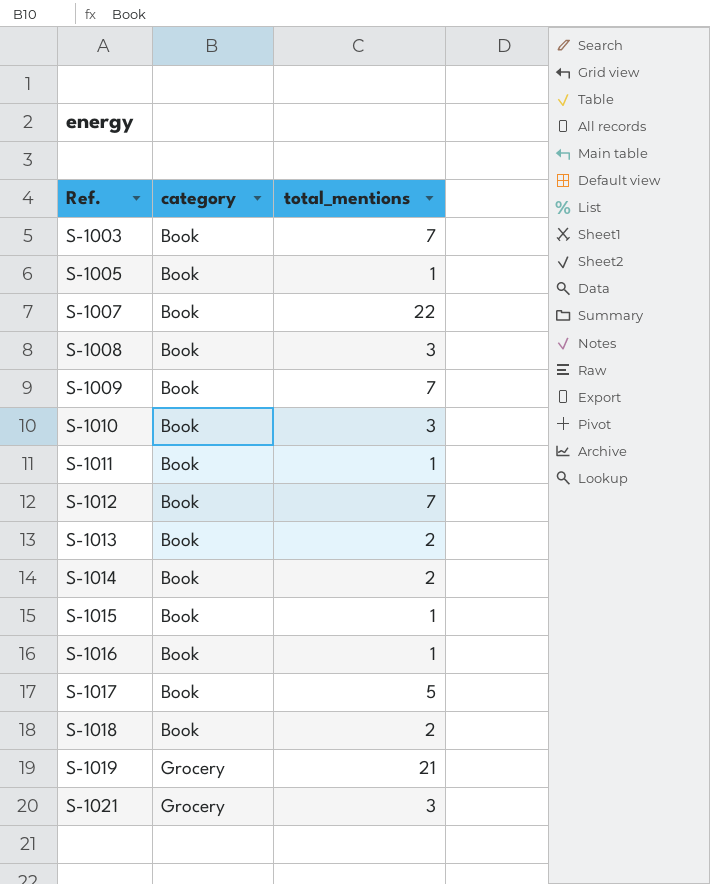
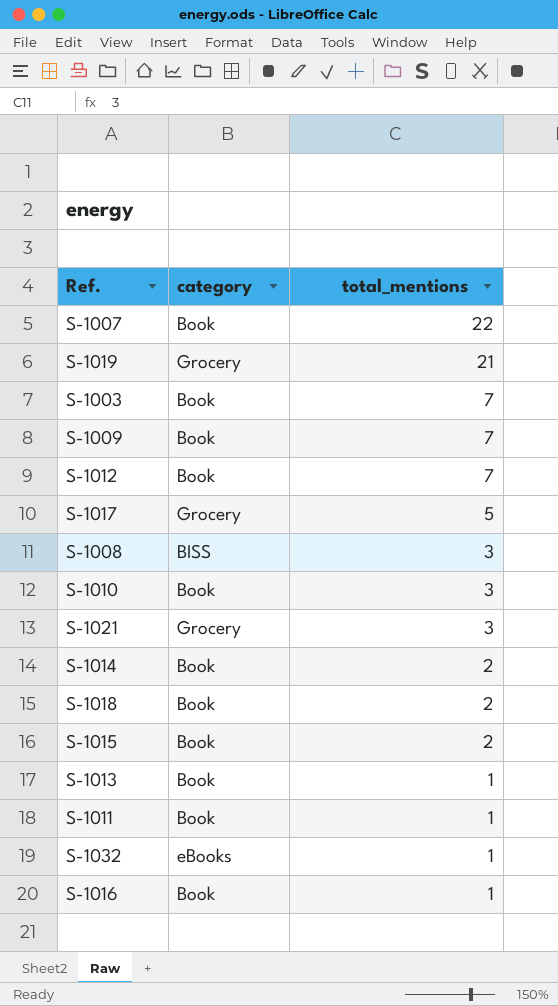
row order: Ref. ascending -> total_mentions descending
row S-1005: Book | 1 -> none
S-1017 | category: Book -> Grocery
S-1008 | category: Book -> BISS
S-1015 | total_mentions: 1 -> 2
S-1013 | total_mentions: 2 -> 1
row S-1032: none -> eBooks | 1

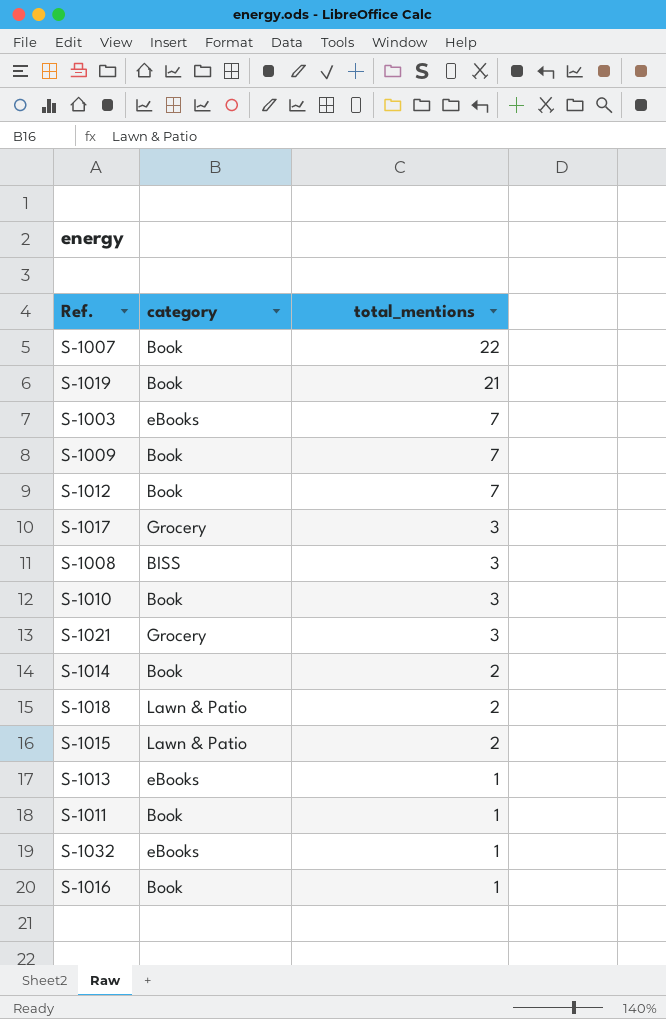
S-1019 | category: Grocery -> Book
S-1003 | category: Book -> eBooks
S-1017 | total_mentions: 5 -> 3
S-1018 | category: Book -> Lawn & Patio
S-1015 | category: Book -> Lawn & Patio
S-1013 | category: Book -> eBooks

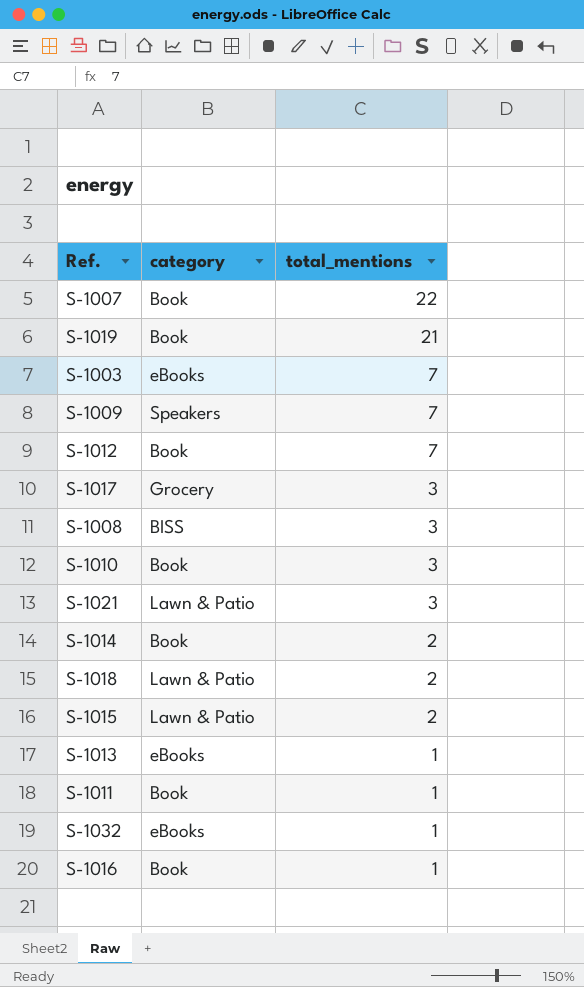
S-1009 | category: Book -> Speakers
S-1021 | category: Grocery -> Lawn & Patio

